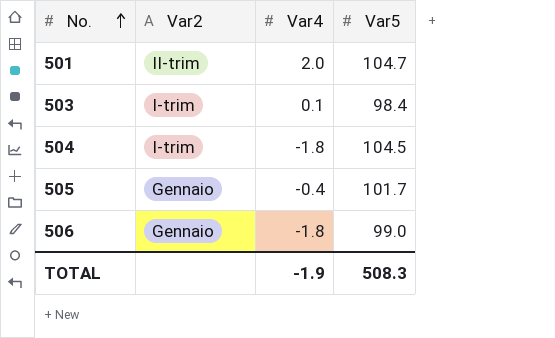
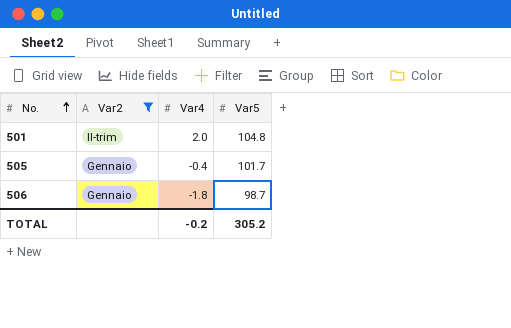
filter: none -> Var2 != I-trim
501 | Var5: 104.7 -> 104.8
506 | Var5: 99.0 -> 98.7
TOTAL | Var4: -1.9 -> -0.2
TOTAL | Var5: 508.3 -> 305.2

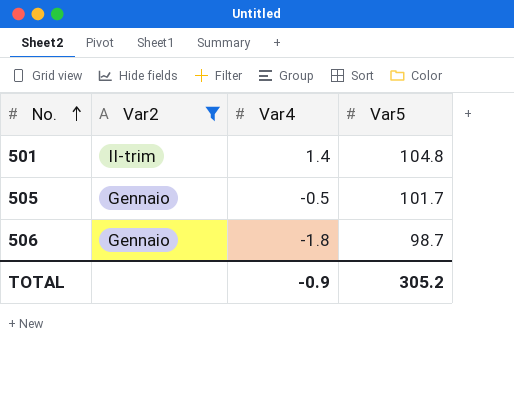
501 | Var4: 2.0 -> 1.4
505 | Var4: -0.4 -> -0.5
TOTAL | Var4: -0.2 -> -0.9

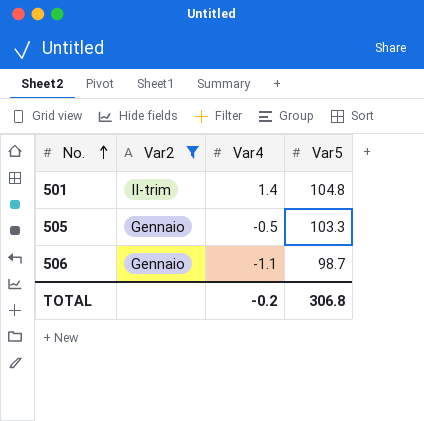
505 | Var5: 101.7 -> 103.3
506 | Var4: -1.8 -> -1.1
TOTAL | Var4: -0.9 -> -0.2
TOTAL | Var5: 305.2 -> 306.8

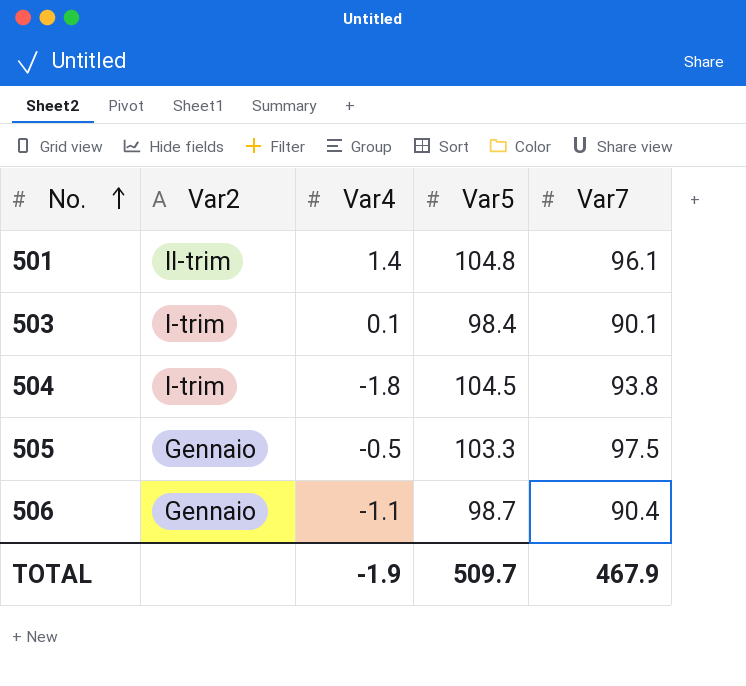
filter: Var2 != I-trim -> none
column Var7 | position: none -> 5
TOTAL | Var4: -0.2 -> -1.9
TOTAL | Var5: 306.8 -> 509.7

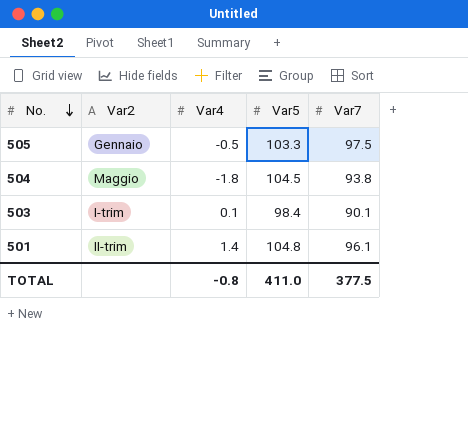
row order: No. ascending -> No. descending
row 506: Gennaio | -1.1 | 98.7 | 90.4 -> none
504 | Var2: I-trim -> Maggio
TOTAL | Var4: -1.9 -> -0.8
TOTAL | Var5: 509.7 -> 411.0
TOTAL | Var7: 467.9 -> 377.5

